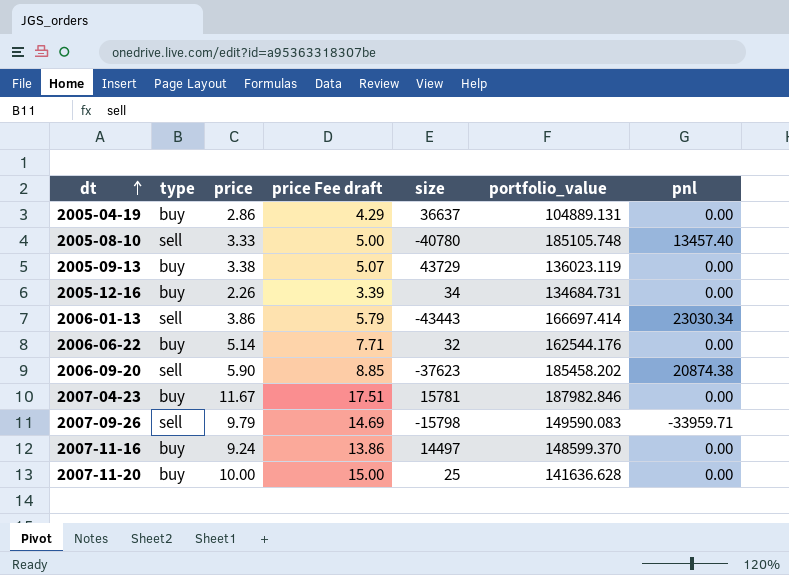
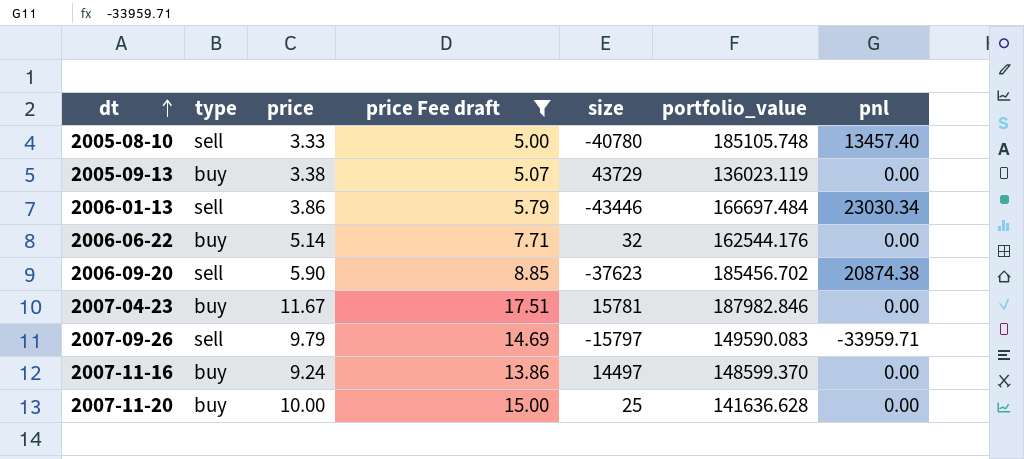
filter: none -> price Fee draft >= 5.00
2006-01-13 | size: -43443 -> -43446
2006-01-13 | portfolio_value: 166697.414 -> 166697.484
2006-09-20 | portfolio_value: 185458.202 -> 185456.702
2007-09-26 | size: -15798 -> -15797

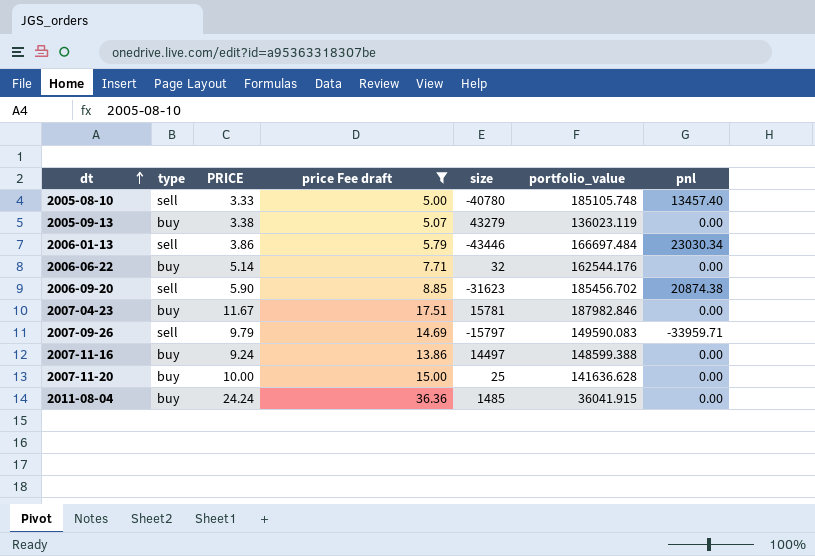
column name: price -> PRICE
2005-09-13 | size: 43729 -> 43279
2006-09-20 | size: -37623 -> -31623
2007-11-16 | portfolio_value: 148599.370 -> 148599.388
row 2011-08-04: none -> buy | 24.24 | 36.36 | 1485 | 36041.915 | 0.00

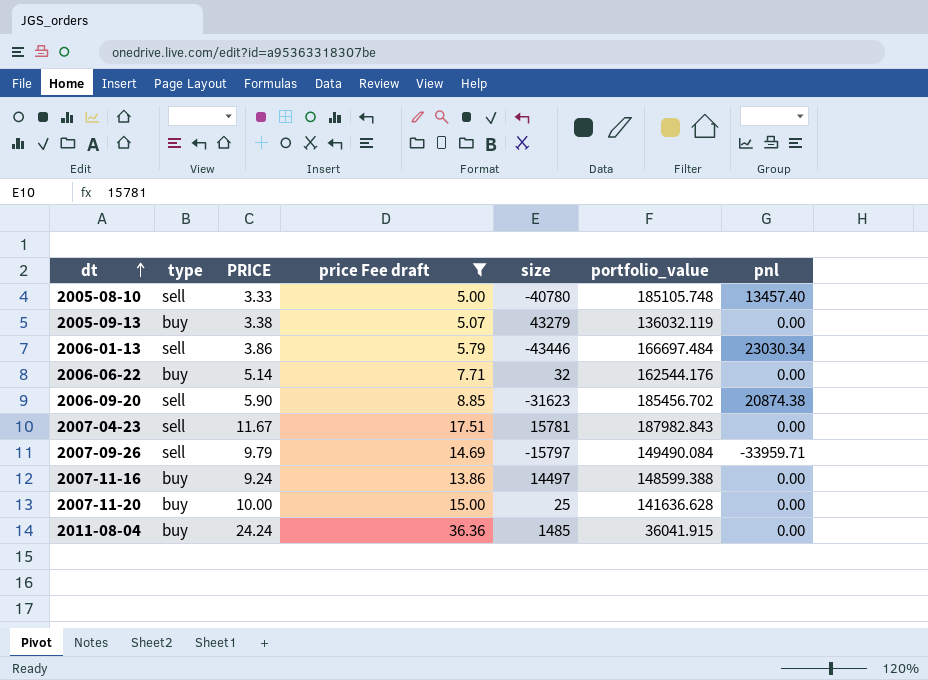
2005-09-13 | portfolio_value: 136023.119 -> 136032.119
2007-04-23 | type: buy -> sell
2007-04-23 | portfolio_value: 187982.846 -> 187982.843
2007-09-26 | portfolio_value: 149590.083 -> 149490.084

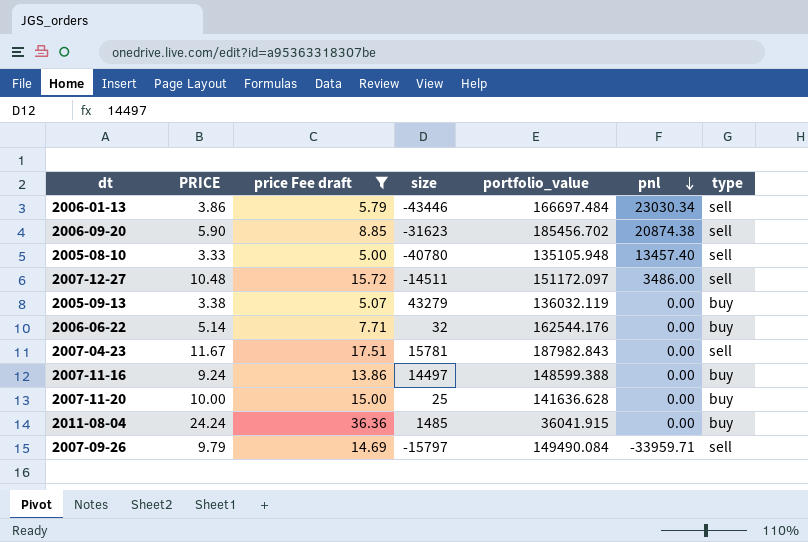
row order: dt ascending -> pnl descending
column type | position: 2 -> 7
2005-08-10 | portfolio_value: 185105.748 -> 135105.948
row 2007-12-27: none -> 10.48 | 15.72 | -14511 | 151172.097 | 3486.00 | sell

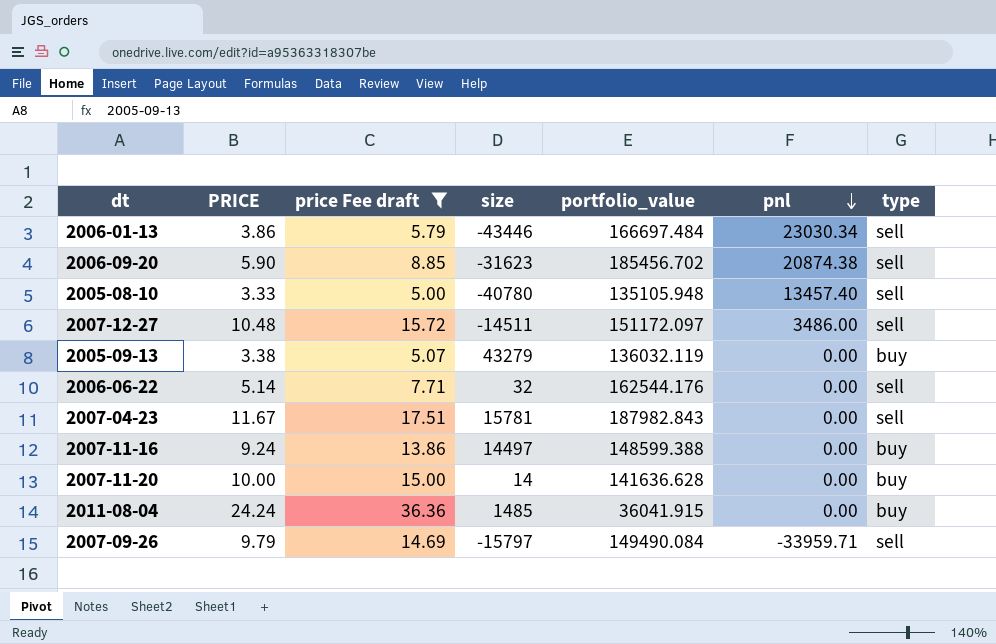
2006-06-22 | type: buy -> sell
2007-11-20 | size: 25 -> 14

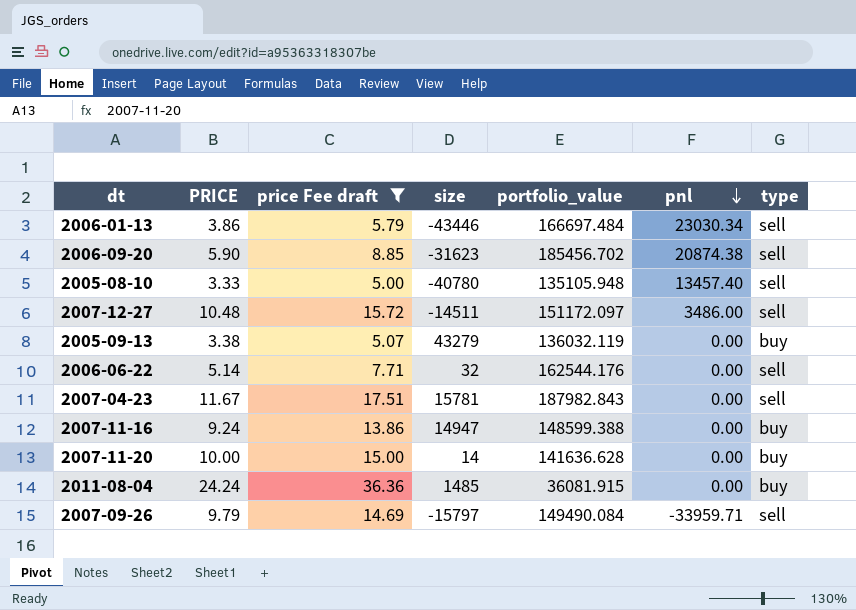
2007-11-16 | size: 14497 -> 14947
2011-08-04 | portfolio_value: 36041.915 -> 36081.915

